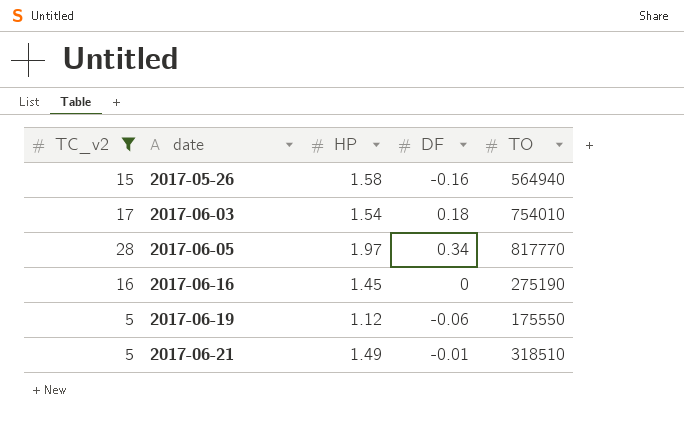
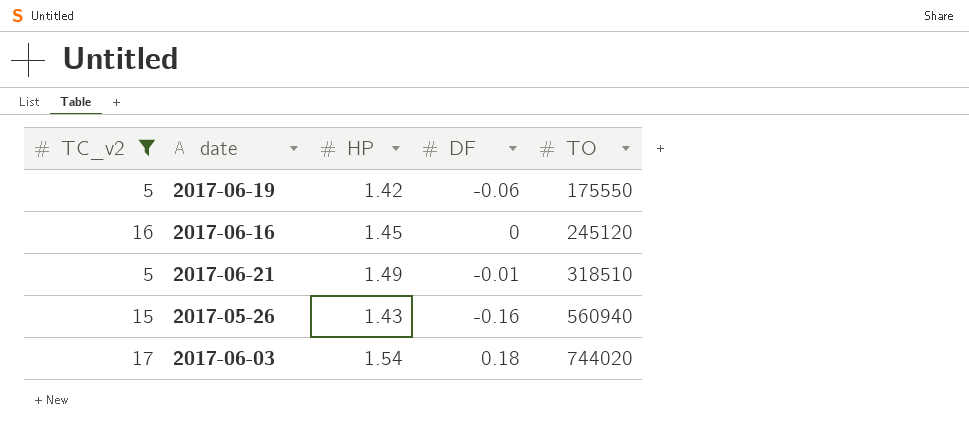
row order: date ascending -> TO ascending
row 2017-06-05: 28 | 1.97 | 0.34 | 817770 -> none
2017-06-19 | HP: 1.12 -> 1.42
2017-06-16 | TO: 275190 -> 245120
2017-05-26 | HP: 1.58 -> 1.43
2017-05-26 | TO: 564940 -> 560940
2017-06-03 | TO: 754010 -> 744020

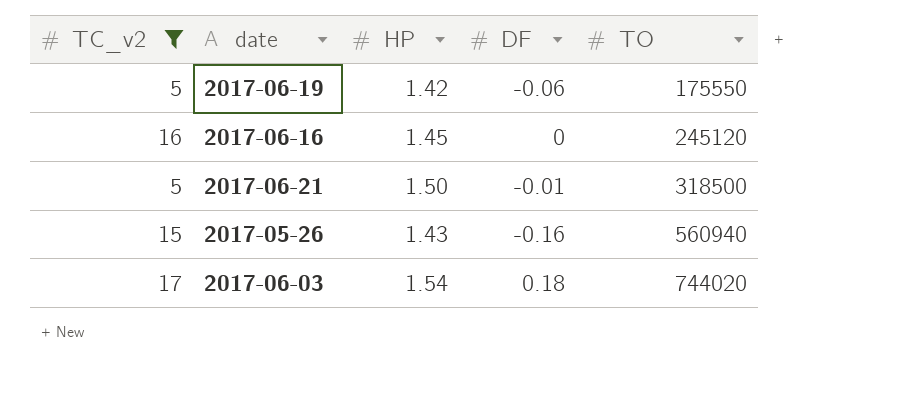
2017-06-21 | HP: 1.49 -> 1.50
2017-06-21 | TO: 318510 -> 318500

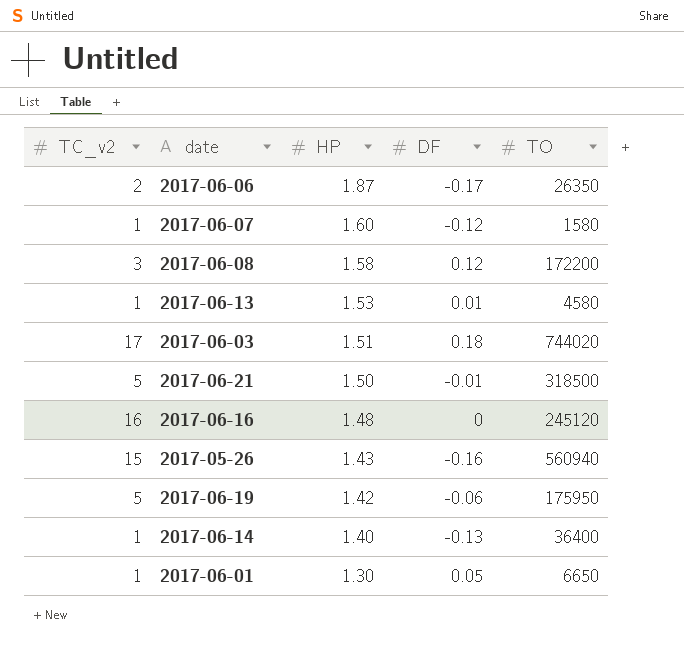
filter: TC_v2 >= 5 -> none
row order: TO ascending -> HP descending
2017-06-03 | HP: 1.54 -> 1.51
2017-06-16 | HP: 1.45 -> 1.48
2017-06-19 | TO: 175550 -> 175950

